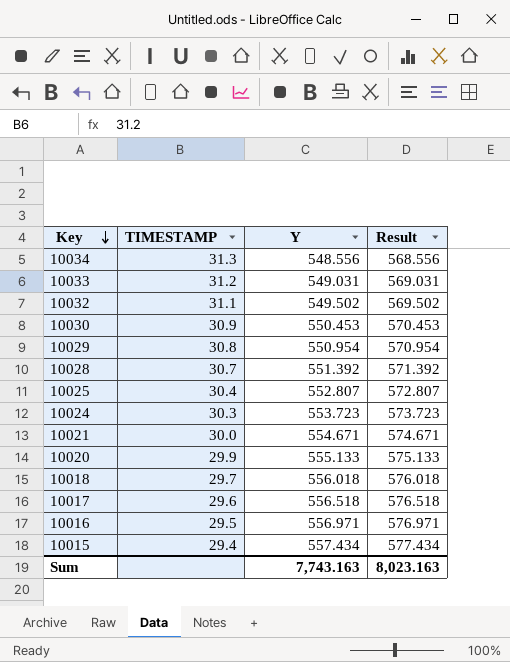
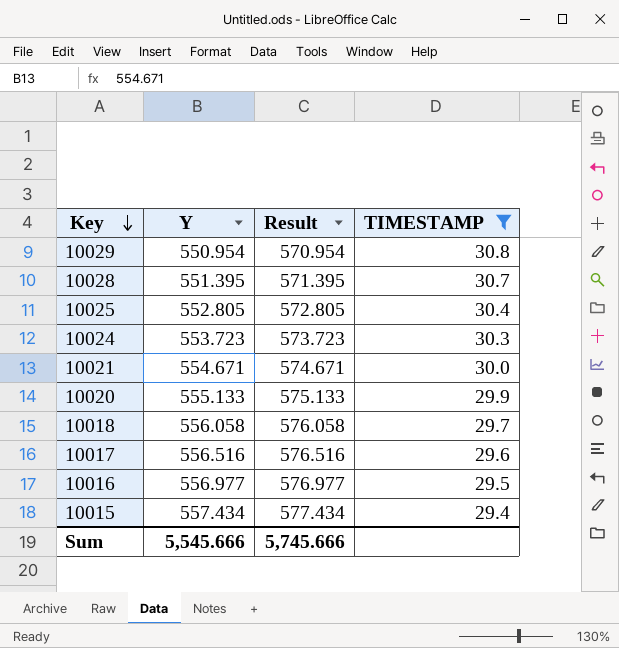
filter: none -> TIMESTAMP <= 30.8
column TIMESTAMP | position: 2 -> 4
10028 | Y: 551.392 -> 551.395
10028 | Result: 571.392 -> 571.395
10025 | Y: 552.807 -> 552.805
10025 | Result: 572.807 -> 572.805
10018 | Y: 556.018 -> 556.058
10018 | Result: 576.018 -> 576.058
10017 | Y: 556.518 -> 556.516
10017 | Result: 576.518 -> 576.516
10016 | Y: 556.971 -> 556.977
10016 | Result: 576.971 -> 576.977
Sum | Y: 7,743.163 -> 5,545.666
Sum | Result: 8,023.163 -> 5,745.666

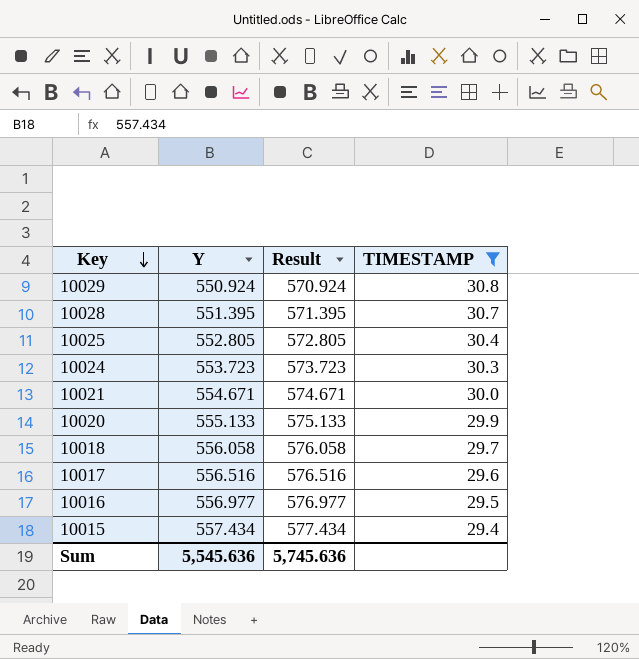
10029 | Y: 550.954 -> 550.924
10029 | Result: 570.954 -> 570.924
Sum | Y: 5,545.666 -> 5,545.636
Sum | Result: 5,745.666 -> 5,745.636

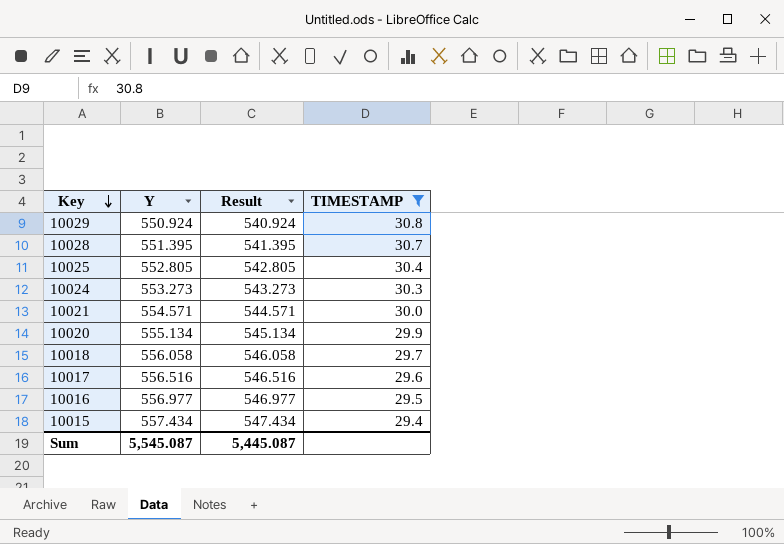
column Result | formula: [Y] + 20 -> [Y] - 10
10024 | Y: 553.723 -> 553.273
10021 | Y: 554.671 -> 554.571
10020 | Y: 555.133 -> 555.134
Sum | Y: 5,545.636 -> 5,545.087
Sum | Result: 5,745.636 -> 5,445.087

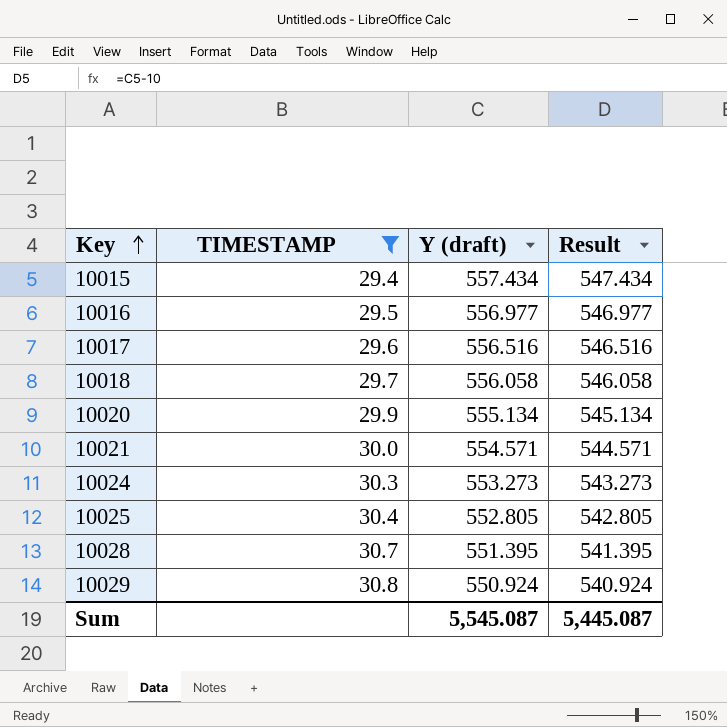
row order: Key descending -> Key ascending
column TIMESTAMP | position: 4 -> 2
column name: Y -> Y (draft)

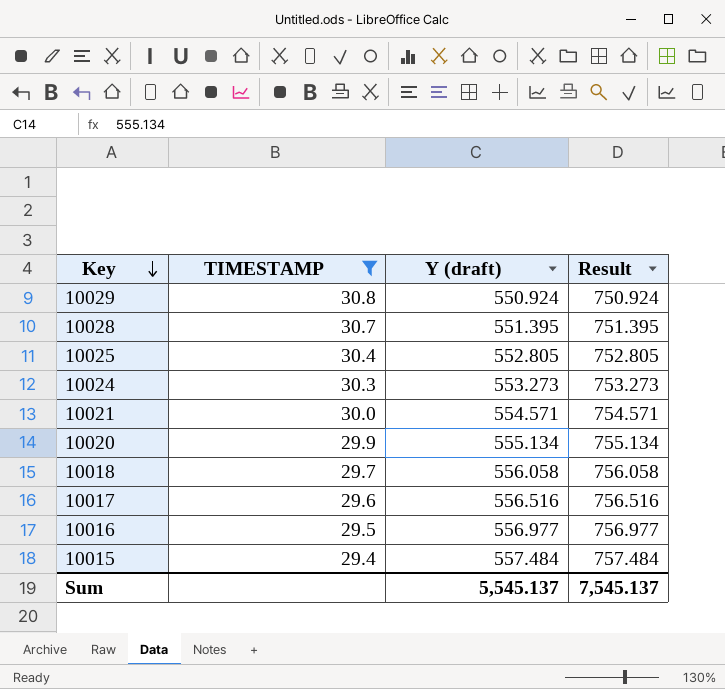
row order: Key ascending -> Key descending
column Result | formula: [Y (draft)] - 10 -> [Y (draft)] + 200
10015 | Y (draft): 557.434 -> 557.484
Sum | Y (draft): 5,545.087 -> 5,545.137
Sum | Result: 5,445.087 -> 7,545.137

